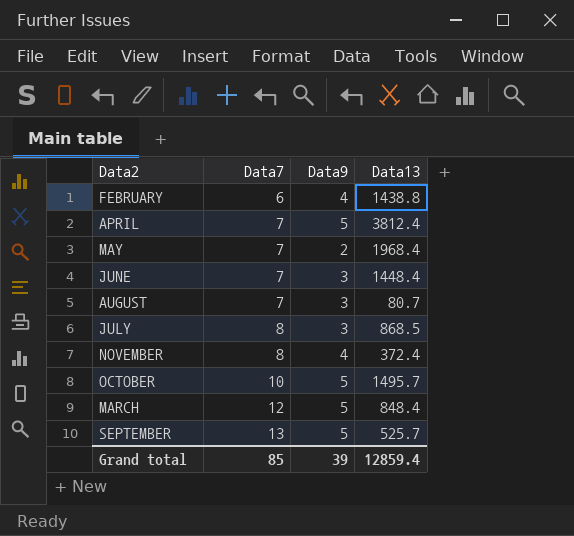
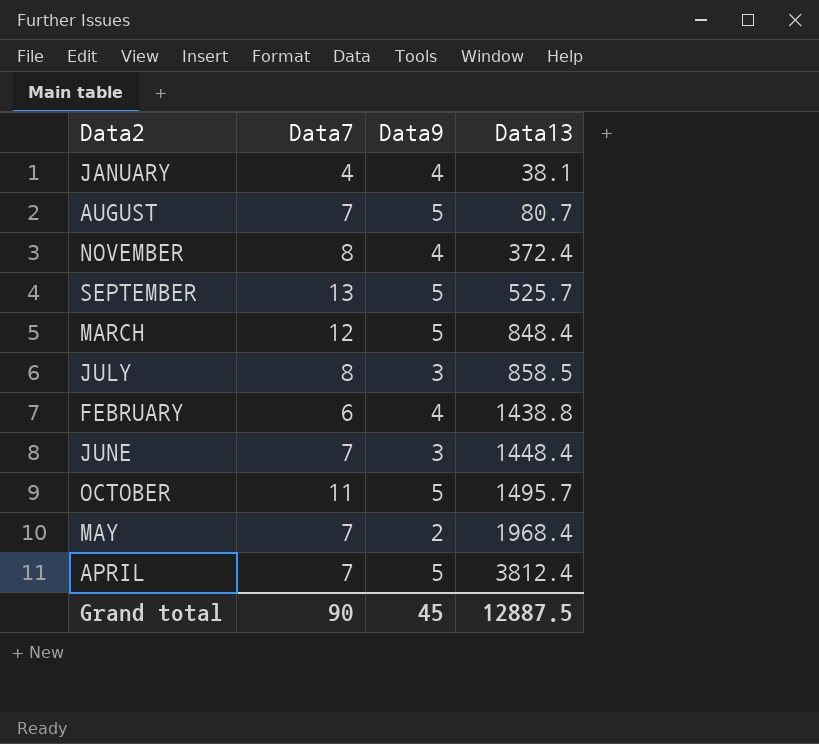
row order: Data7 ascending -> Data13 ascending
row JANUARY: none -> 4 | 4 | 38.1
AUGUST | Data9: 3 -> 5
JULY | Data13: 868.5 -> 858.5
OCTOBER | Data7: 10 -> 11
Grand total | Data7: 85 -> 90
Grand total | Data9: 39 -> 45
Grand total | Data13: 12859.4 -> 12887.5

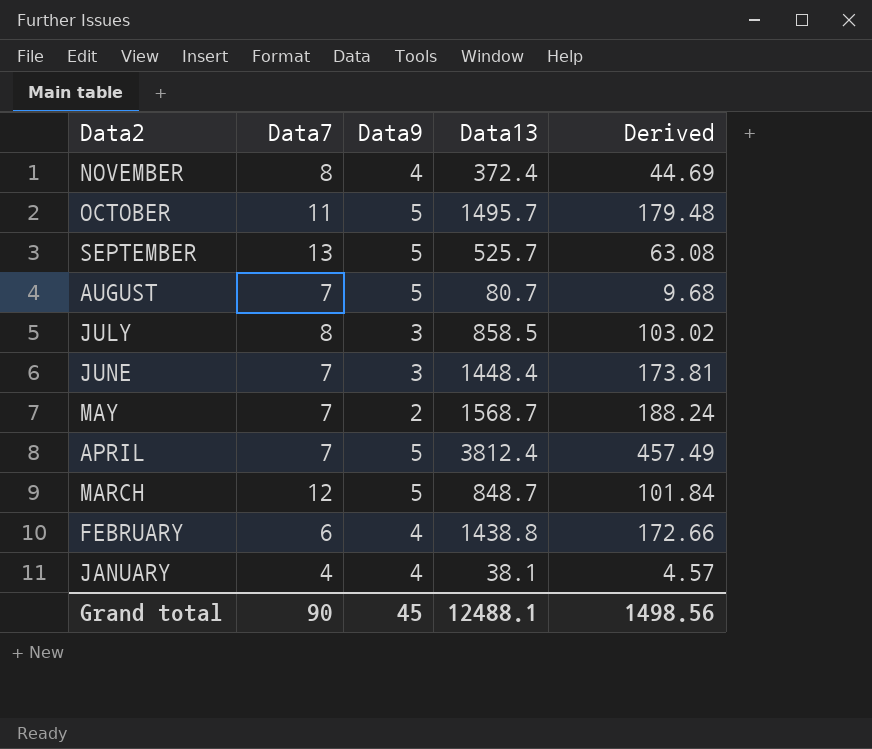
row order: Data13 ascending -> Data2 descending
column Derived | formula: none -> [Data13] * 0.12
MAY | Data13: 1968.4 -> 1568.7
MARCH | Data13: 848.4 -> 848.7
Grand total | Data13: 12887.5 -> 12488.1

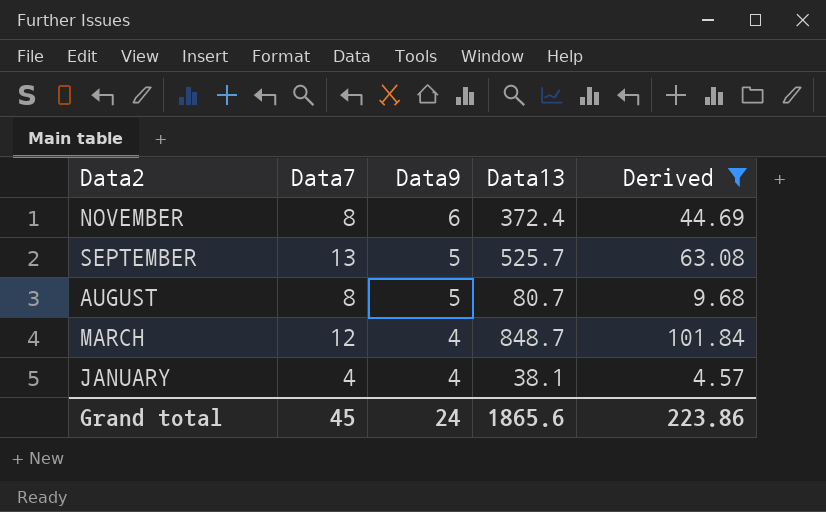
filter: none -> Derived <= 101.84
NOVEMBER | Data9: 4 -> 6
AUGUST | Data7: 7 -> 8
MARCH | Data9: 5 -> 4
Grand total | Data7: 90 -> 45
Grand total | Data9: 45 -> 24
Grand total | Data13: 12488.1 -> 1865.6
Grand total | Derived: 1498.56 -> 223.86

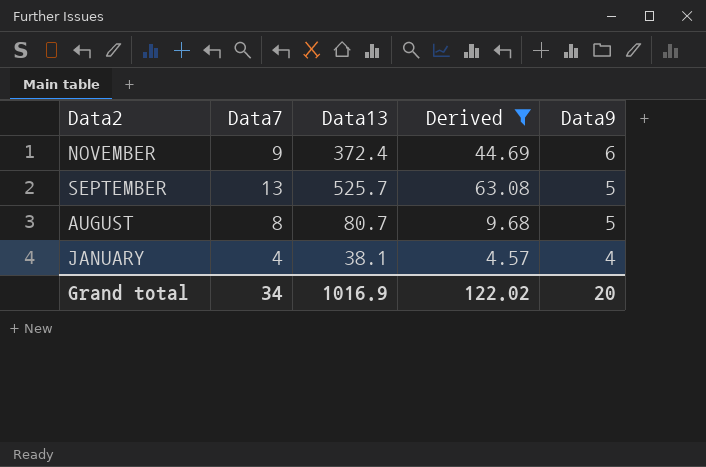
column Data9 | position: 3 -> 5
row MARCH: 12 | 4 | 848.7 | 101.84 -> none
NOVEMBER | Data7: 8 -> 9
Grand total | Data7: 45 -> 34
Grand total | Data13: 1865.6 -> 1016.9
Grand total | Derived: 223.86 -> 122.02
Grand total | Data9: 24 -> 20

